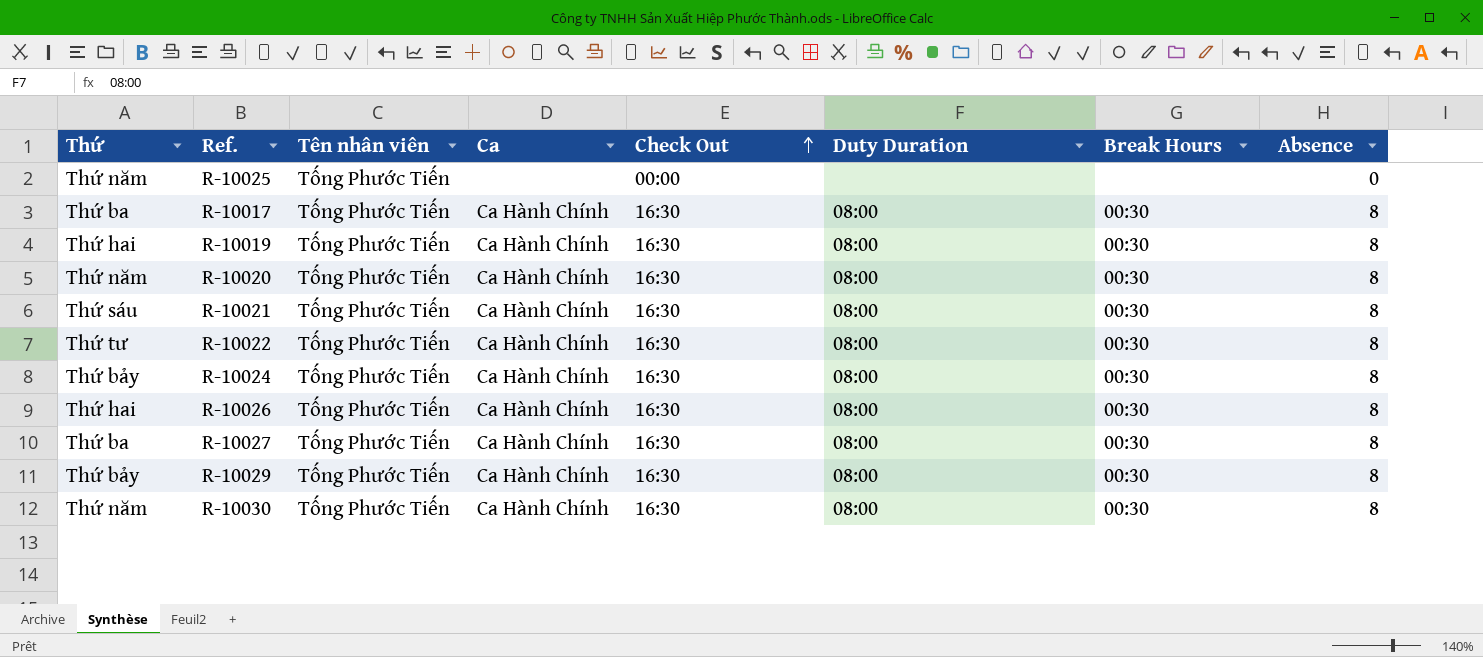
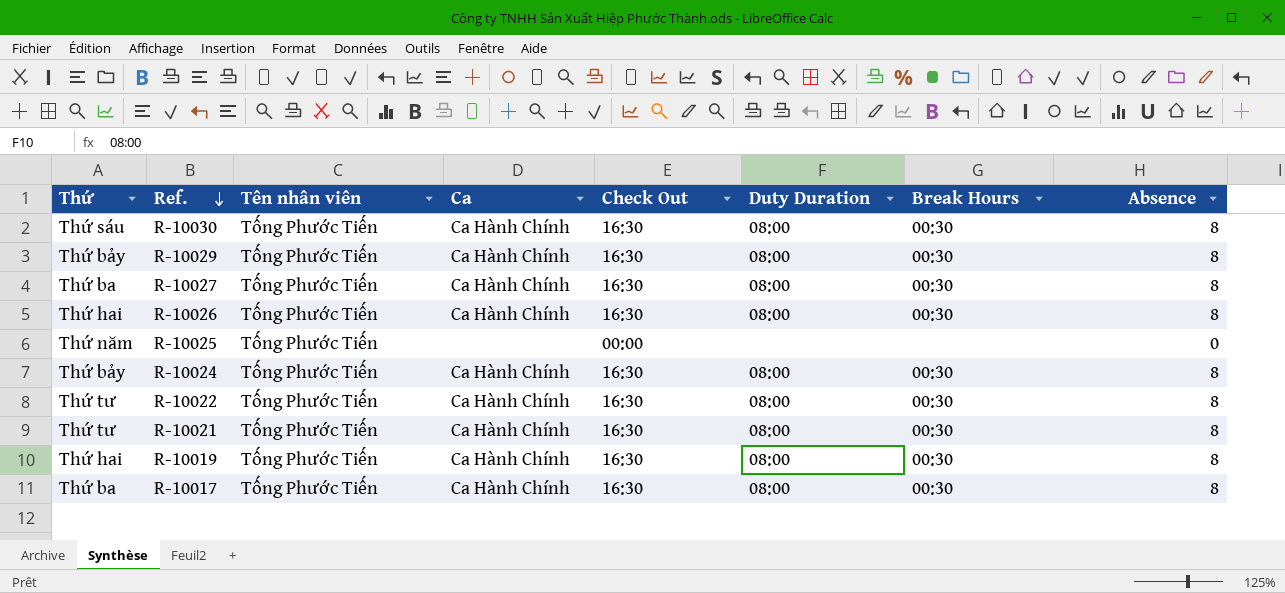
row order: Check Out ascending -> Ref. descending
row R-10020: Thứ năm | Tống Phước Tiến | Ca Hành Chính | 16:30 | 08:00 | 00:30 | 8 -> none
R-10030 | Thứ: Thứ năm -> Thứ sáu
R-10021 | Thứ: Thứ sáu -> Thứ tư

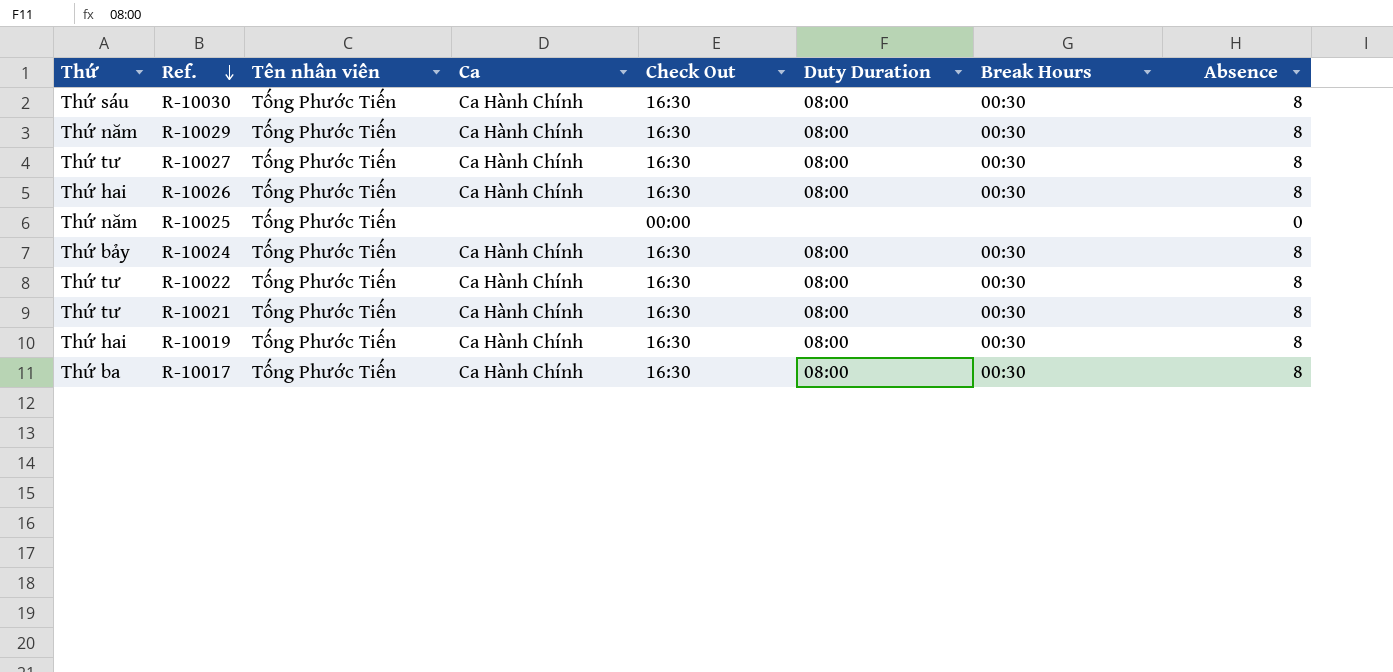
R-10029 | Thứ: Thứ bảy -> Thứ năm
R-10027 | Thứ: Thứ ba -> Thứ tư

